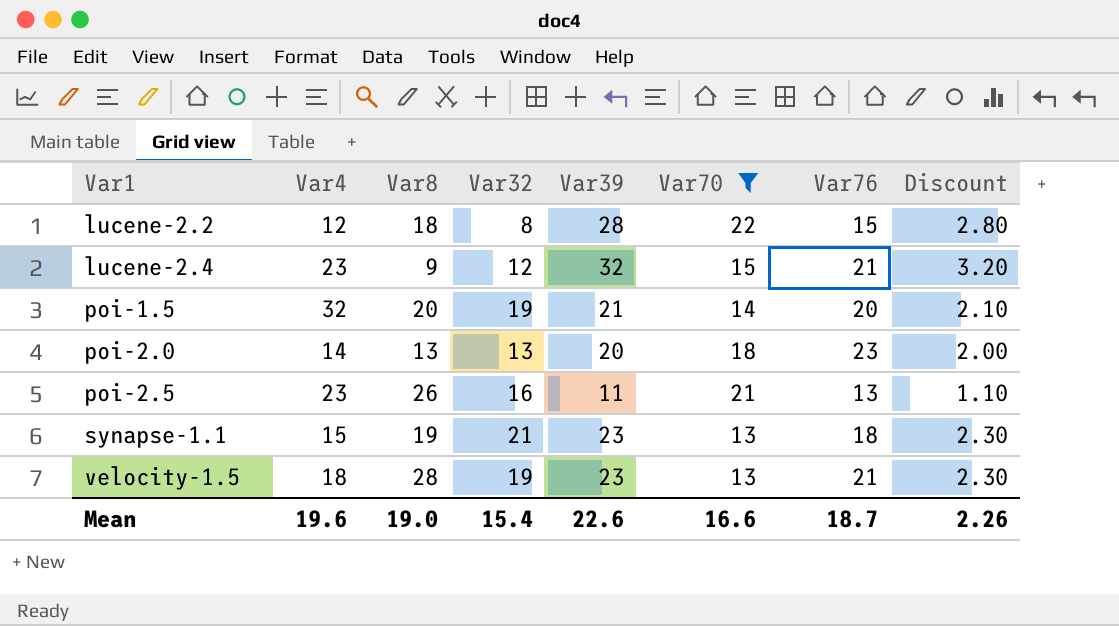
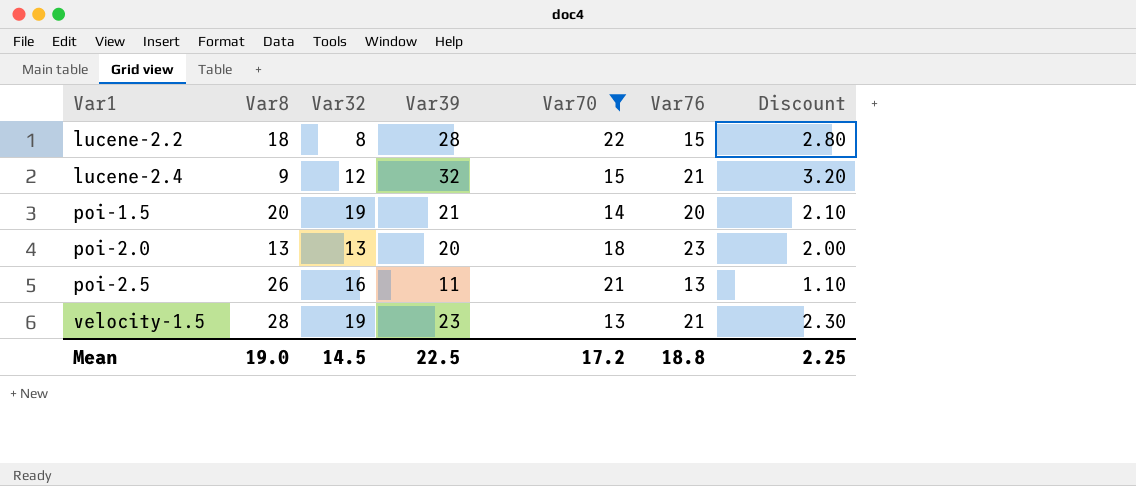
column Var4 | position: 2 -> none
row synapse-1.1: 15 | 19 | 21 | 23 | 13 | 18 | 2.30 -> none
Mean | Var32: 15.4 -> 14.5
Mean | Var39: 22.6 -> 22.5
Mean | Var70: 16.6 -> 17.2
Mean | Var76: 18.7 -> 18.8
Mean | Discount: 2.26 -> 2.25

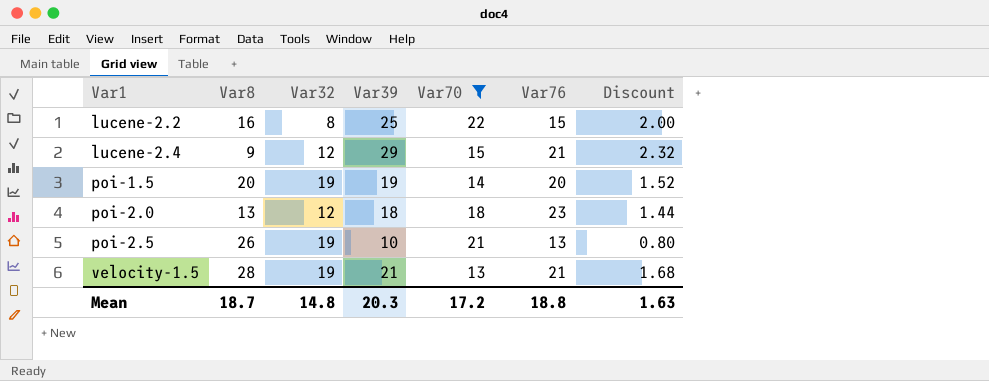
column Discount | formula: [Var39] * 0.1 -> [Var39] * 0.08
lucene-2.2 | Var8: 18 -> 16
lucene-2.2 | Var39: 28 -> 25
lucene-2.4 | Var39: 32 -> 29
poi-1.5 | Var39: 21 -> 19
poi-2.0 | Var32: 13 -> 12
poi-2.0 | Var39: 20 -> 18
poi-2.5 | Var32: 16 -> 19
poi-2.5 | Var39: 11 -> 10
velocity-1.5 | Var39: 23 -> 21
Mean | Var8: 19.0 -> 18.7
Mean | Var32: 14.5 -> 14.8
Mean | Var39: 22.5 -> 20.3
Mean | Discount: 2.25 -> 1.63

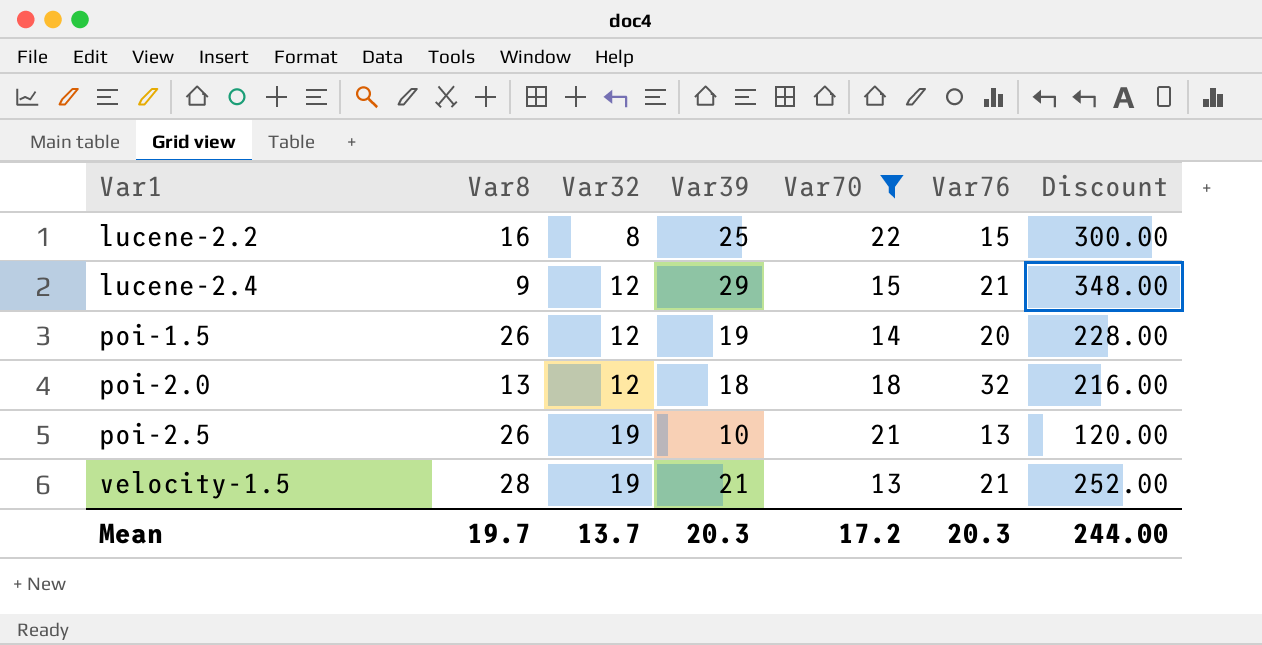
column Discount | formula: [Var39] * 0.08 -> [Var39] * 12
poi-1.5 | Var8: 20 -> 26
poi-1.5 | Var32: 19 -> 12
poi-2.0 | Var76: 23 -> 32
Mean | Var8: 18.7 -> 19.7
Mean | Var32: 14.8 -> 13.7
Mean | Var76: 18.8 -> 20.3
Mean | Discount: 1.63 -> 244.00

